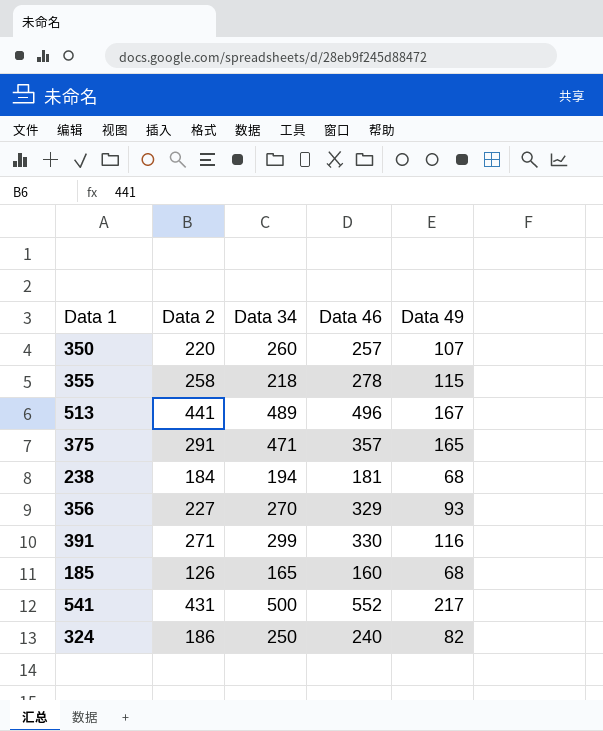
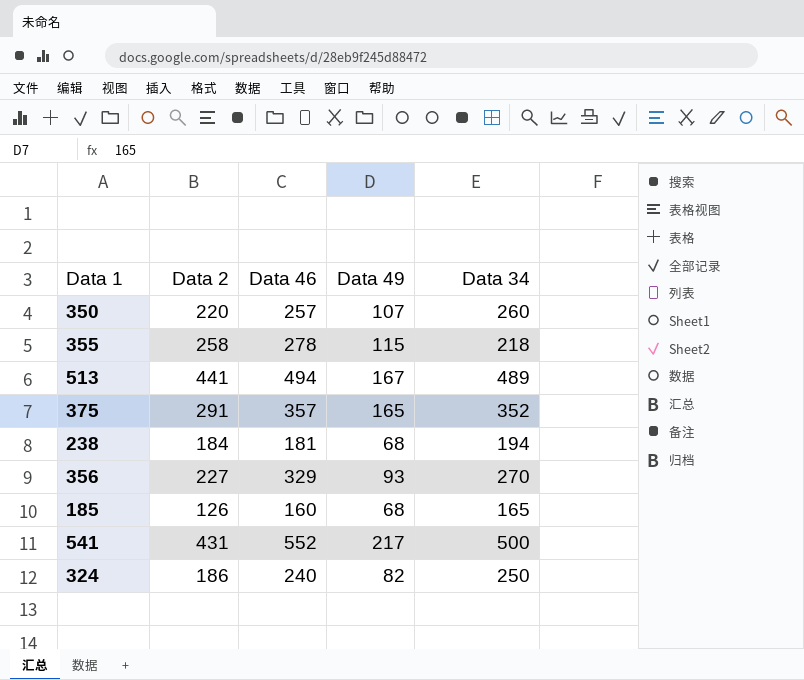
column Data 34 | position: 3 -> 5
row 391: 271 | 299 | 330 | 116 -> none
513 | Data 46: 496 -> 494
375 | Data 34: 471 -> 352

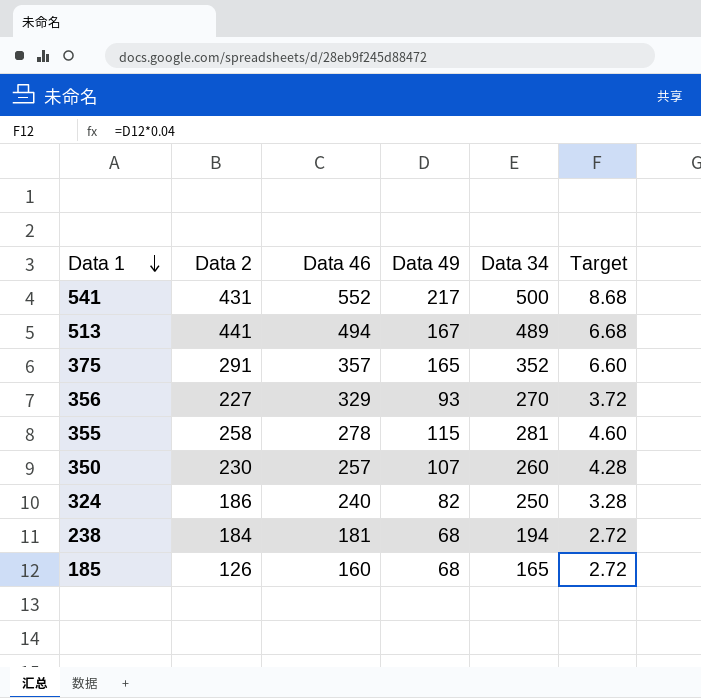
row order: none -> Data 1 descending
column Target | formula: none -> [Data 49] * 0.04
355 | Data 34: 218 -> 281
350 | Data 2: 220 -> 230

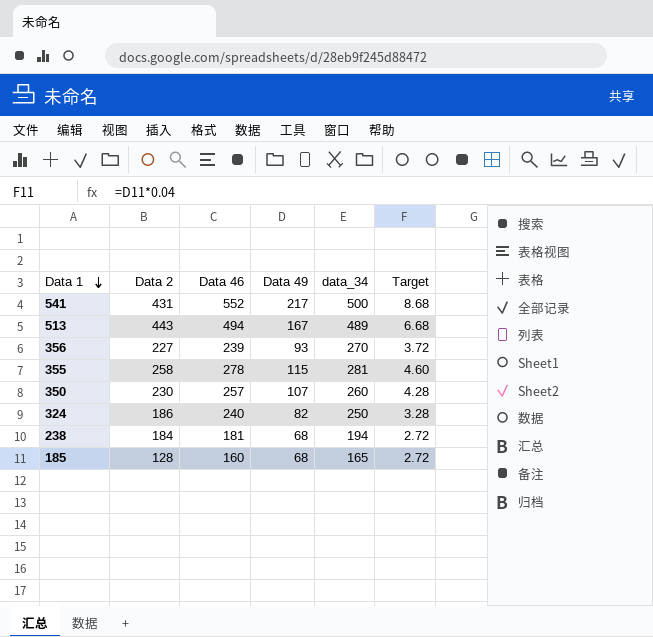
column name: Data 34 -> data_34
row 375: 291 | 357 | 165 | 352 | 6.60 -> none
513 | Data 2: 441 -> 443
356 | Data 46: 329 -> 239
185 | Data 2: 126 -> 128

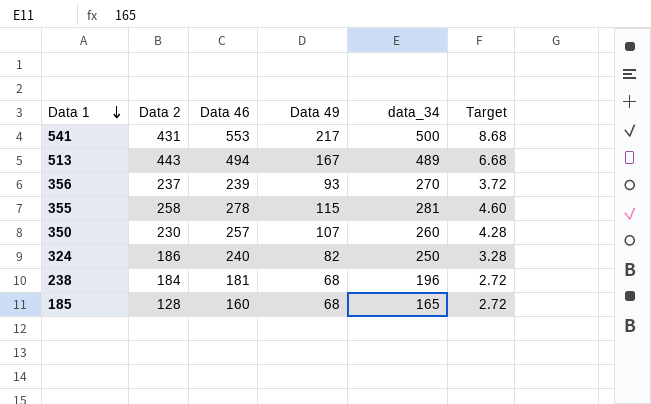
541 | Data 46: 552 -> 553
356 | Data 2: 227 -> 237
238 | data_34: 194 -> 196

